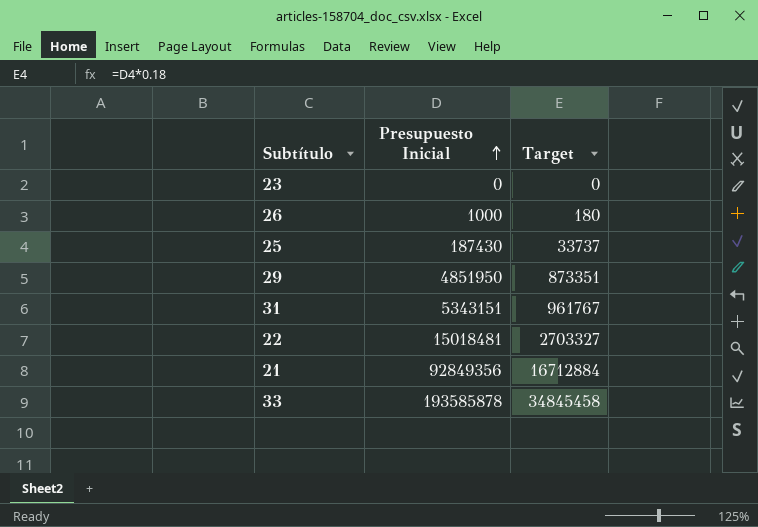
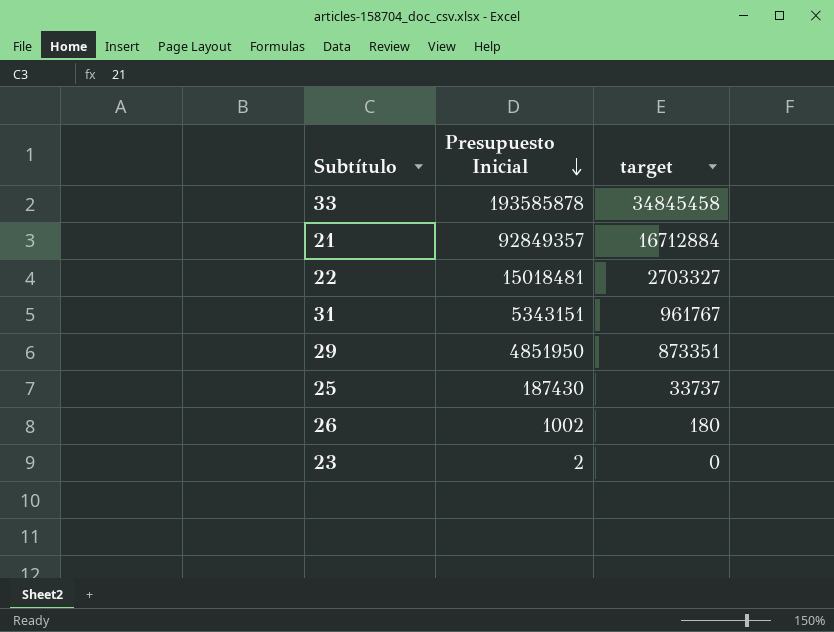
row order: Presupuesto Inicial ascending -> Presupuesto Inicial descending
column name: Target -> target
21 | Presupuesto Inicial: 92849356 -> 92849357
26 | Presupuesto Inicial: 1000 -> 1002
23 | Presupuesto Inicial: 0 -> 2

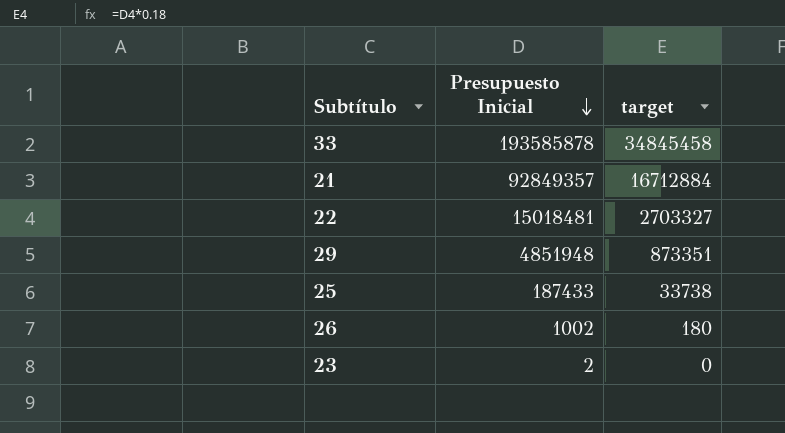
row 31: 5343151 | 961767 -> none
29 | Presupuesto Inicial: 4851950 -> 4851948
25 | Presupuesto Inicial: 187430 -> 187433
25 | target: 33737 -> 33738

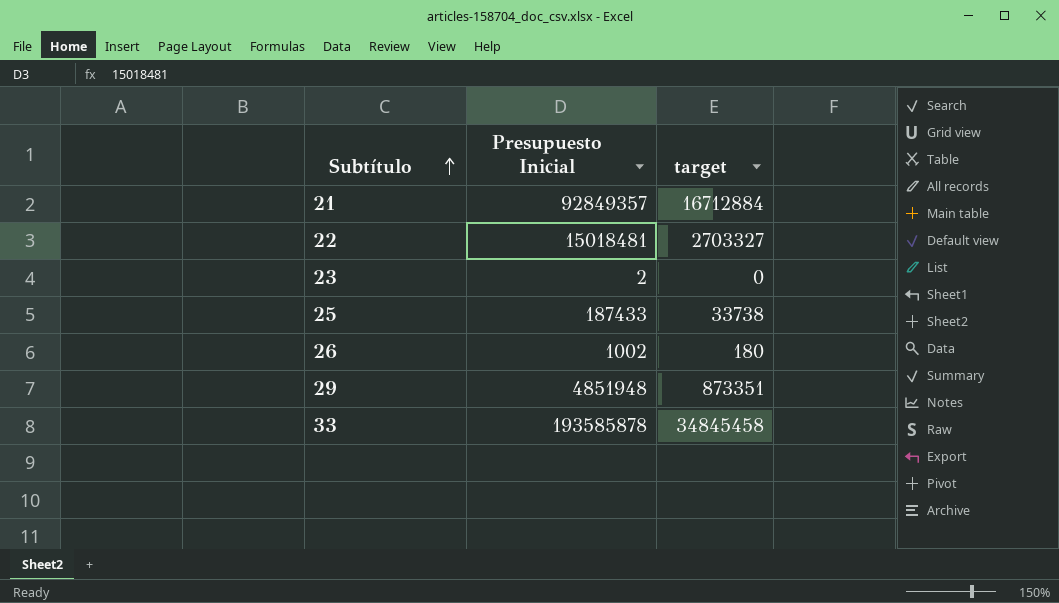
row order: Presupuesto Inicial descending -> Subtítulo ascending

